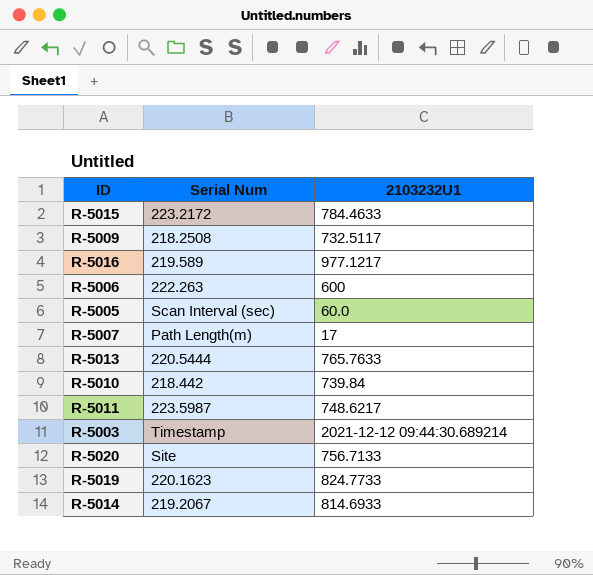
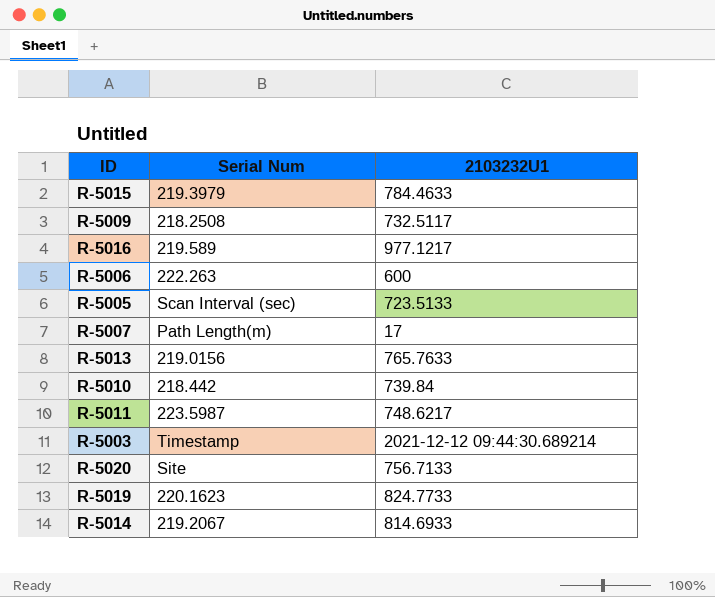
R-5015 | Serial Num: 223.2172 -> 219.3979
R-5005 | 2103232U1: 60.0 -> 723.5133
R-5013 | Serial Num: 220.5444 -> 219.0156

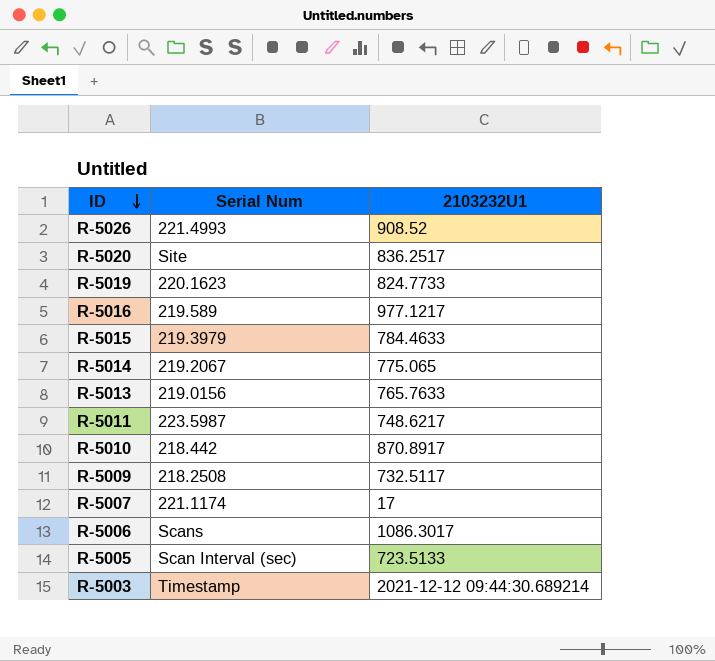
row order: none -> ID descending
row R-5026: none -> 221.4993 | 908.52
R-5020 | 2103232U1: 756.7133 -> 836.2517
R-5014 | 2103232U1: 814.6933 -> 775.065
R-5010 | 2103232U1: 739.84 -> 870.8917
R-5007 | Serial Num: Path Length(m) -> 221.1174
R-5006 | Serial Num: 222.263 -> Scans
R-5006 | 2103232U1: 600 -> 1086.3017

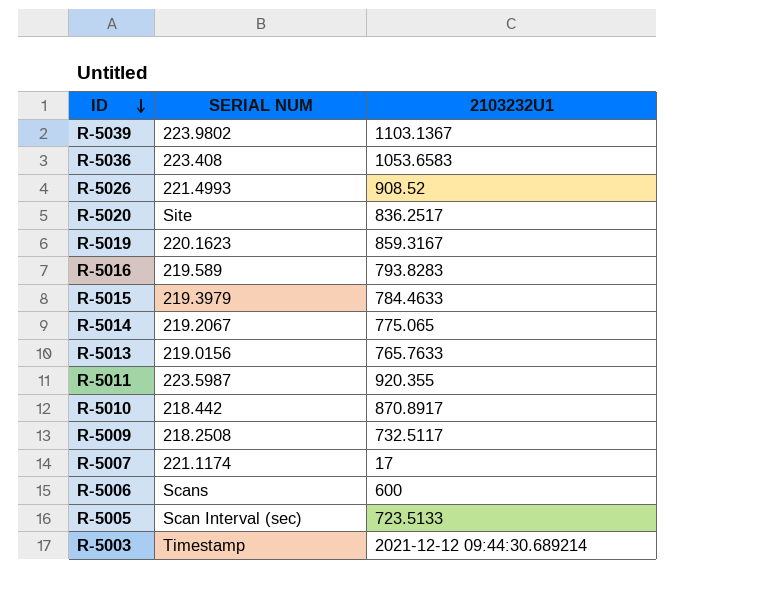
column name: Serial Num -> SERIAL NUM
row R-5039: none -> 223.9802 | 1103.1367
row R-5036: none -> 223.408 | 1053.6583
R-5019 | 2103232U1: 824.7733 -> 859.3167
R-5016 | 2103232U1: 977.1217 -> 793.8283
R-5011 | 2103232U1: 748.6217 -> 920.355
R-5006 | 2103232U1: 1086.3017 -> 600

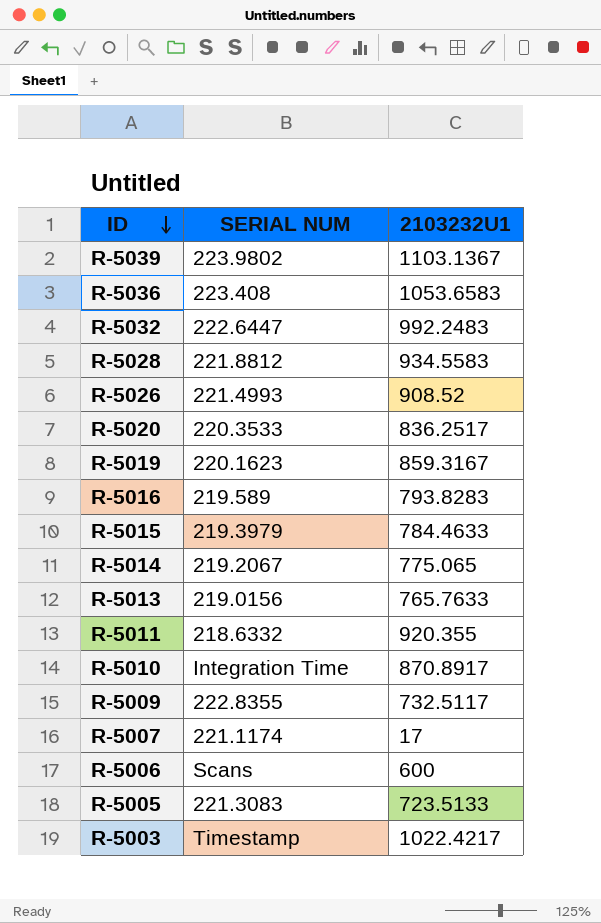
row R-5032: none -> 222.6447 | 992.2483
row R-5028: none -> 221.8812 | 934.5583
R-5020 | SERIAL NUM: Site -> 220.3533
R-5011 | SERIAL NUM: 223.5987 -> 218.6332
R-5010 | SERIAL NUM: 218.442 -> Integration Time
R-5009 | SERIAL NUM: 218.2508 -> 222.8355
R-5005 | SERIAL NUM: Scan Interval (sec) -> 221.3083
R-5003 | 2103232U1: 2021-12-12 09:44:30.689214 -> 1022.4217

